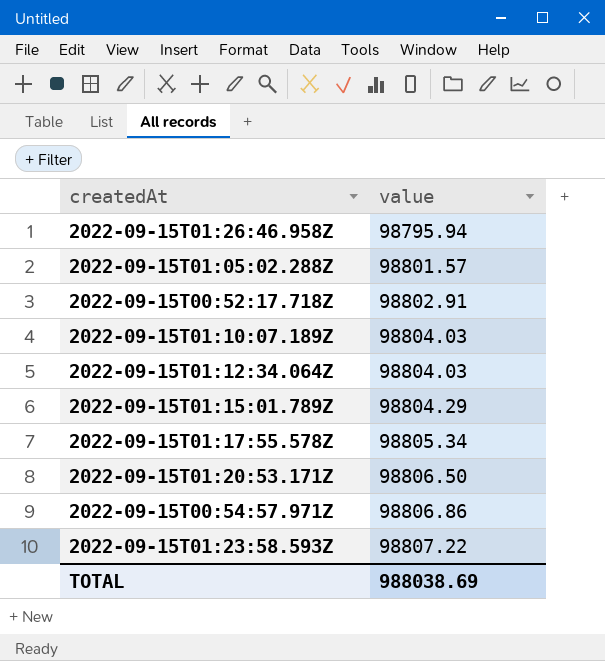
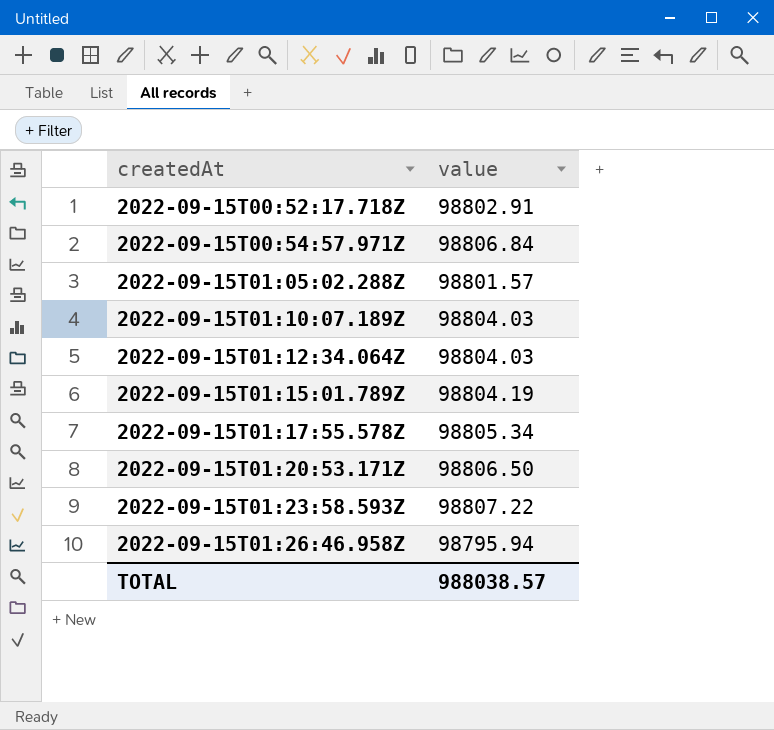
row order: value ascending -> createdAt ascending
2022-09-15T00:54:57.971Z | value: 98806.86 -> 98806.84
2022-09-15T01:15:01.789Z | value: 98804.29 -> 98804.19
TOTAL | value: 988038.69 -> 988038.57

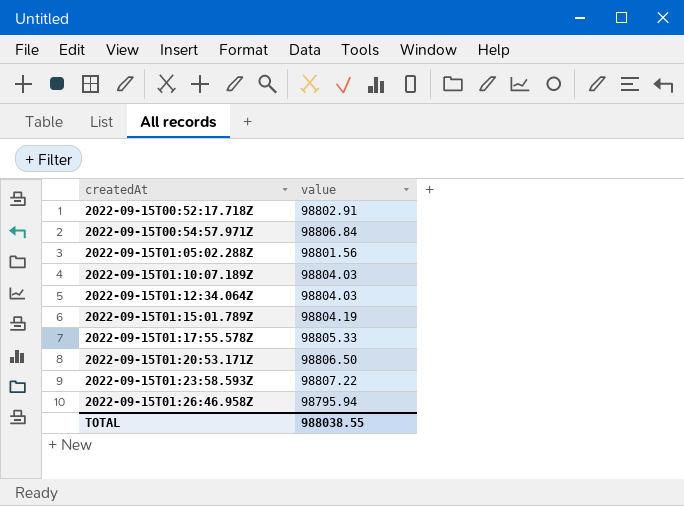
2022-09-15T01:05:02.288Z | value: 98801.57 -> 98801.56
2022-09-15T01:17:55.578Z | value: 98805.34 -> 98805.33
TOTAL | value: 988038.57 -> 988038.55

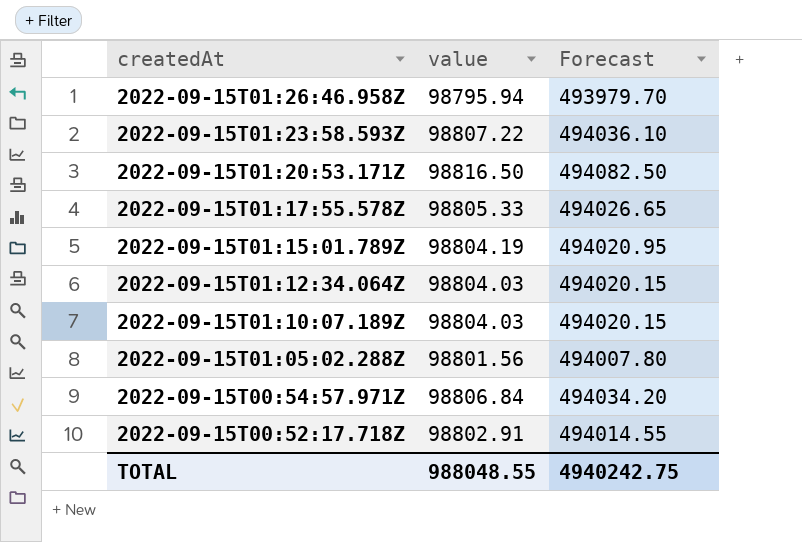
row order: createdAt ascending -> createdAt descending
column Forecast | formula: none -> [value] * 5
2022-09-15T01:20:53.171Z | value: 98806.50 -> 98816.50
TOTAL | value: 988038.55 -> 988048.55

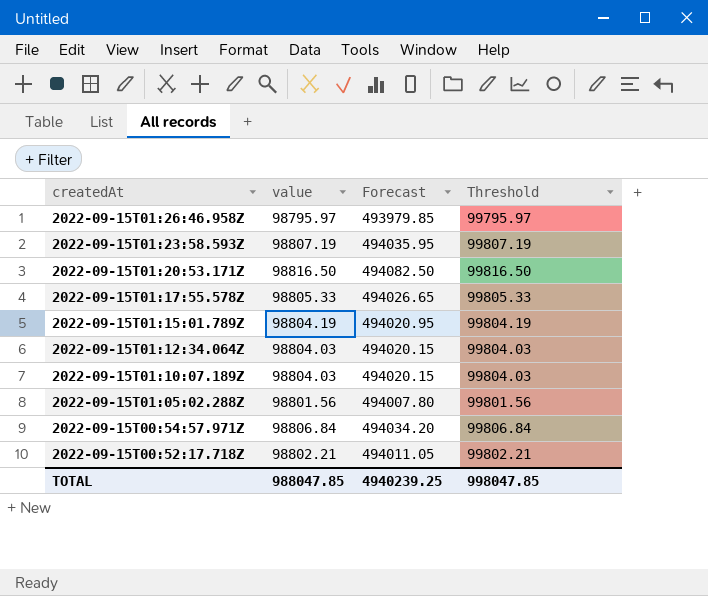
column Threshold | formula: none -> [value] + 1000
2022-09-15T01:26:46.958Z | value: 98795.94 -> 98795.97
2022-09-15T01:26:46.958Z | Forecast: 493979.70 -> 493979.85
2022-09-15T01:23:58.593Z | value: 98807.22 -> 98807.19
2022-09-15T01:23:58.593Z | Forecast: 494036.10 -> 494035.95
2022-09-15T00:52:17.718Z | value: 98802.91 -> 98802.21
2022-09-15T00:52:17.718Z | Forecast: 494014.55 -> 494011.05
TOTAL | value: 988048.55 -> 988047.85
TOTAL | Forecast: 4940242.75 -> 4940239.25

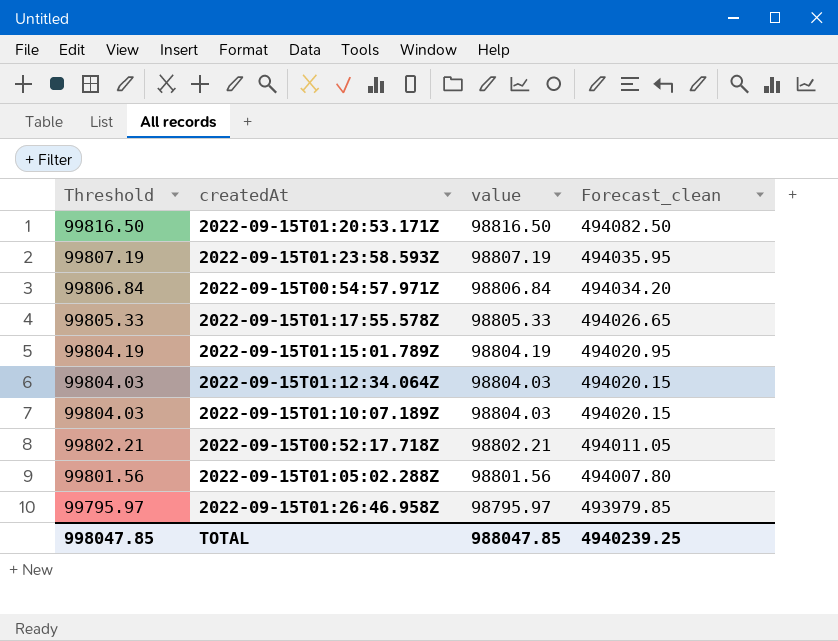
row order: createdAt descending -> Threshold descending
column Threshold | position: 4 -> 1
column name: Forecast -> Forecast_clean

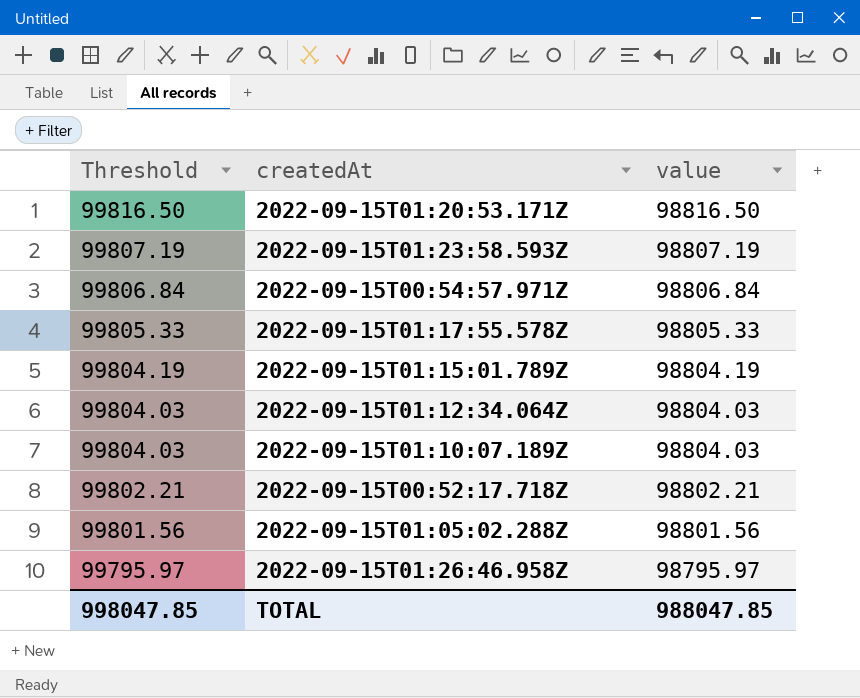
column Forecast_clean | formula: [value] * 5 -> none

